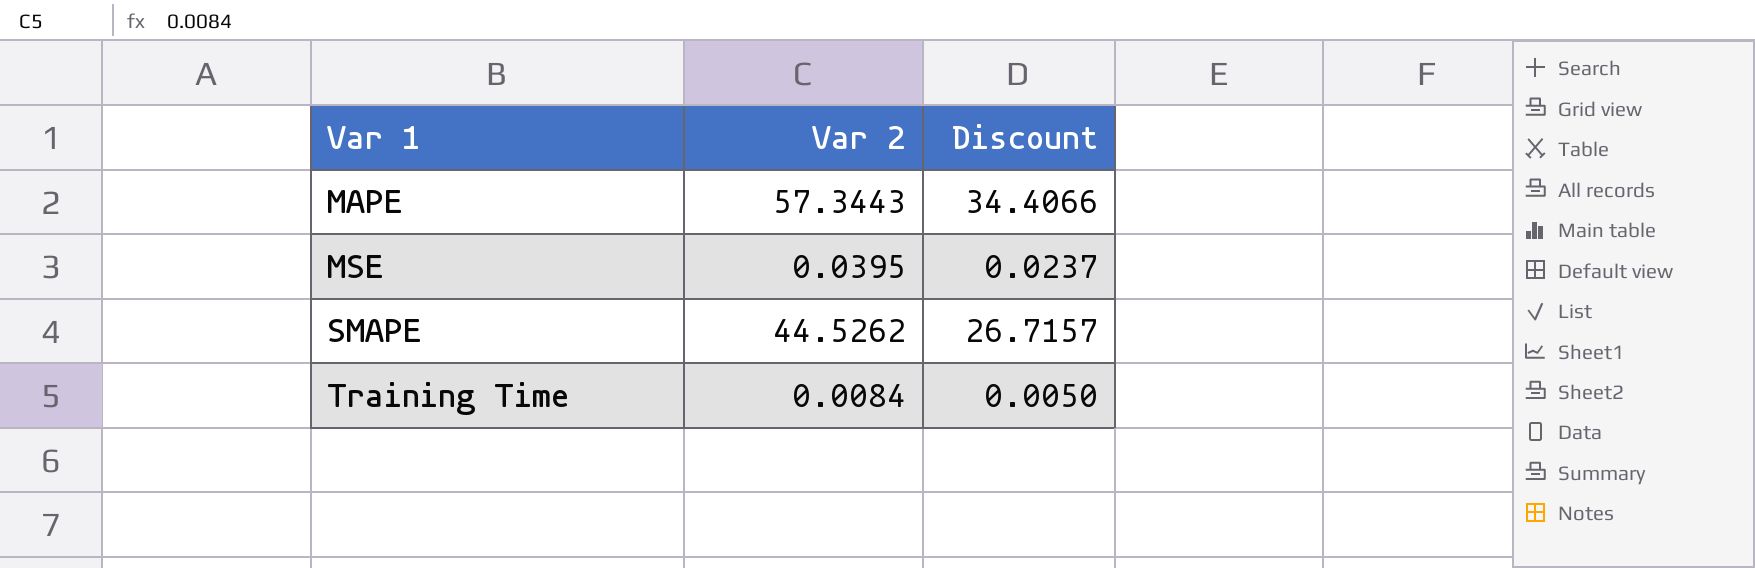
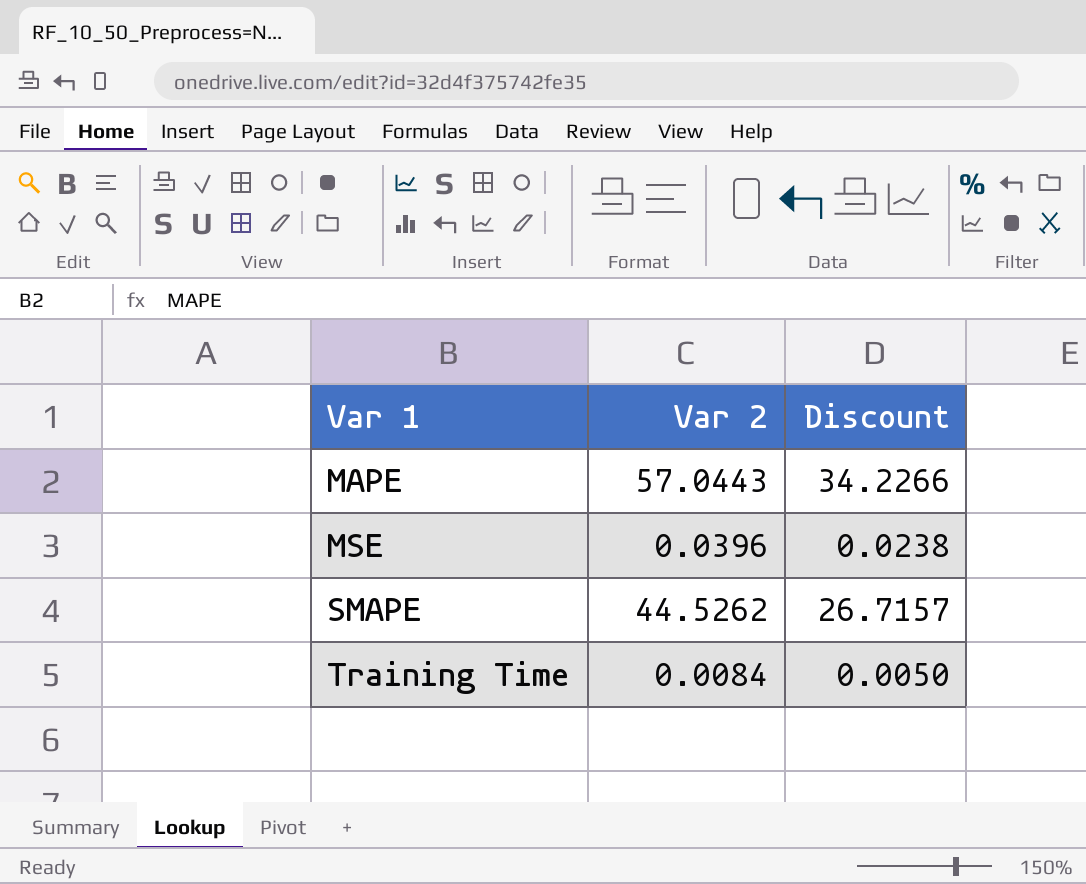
MAPE | Var 2: 57.3443 -> 57.0443
MAPE | Discount: 34.4066 -> 34.2266
MSE | Var 2: 0.0395 -> 0.0396
MSE | Discount: 0.0237 -> 0.0238

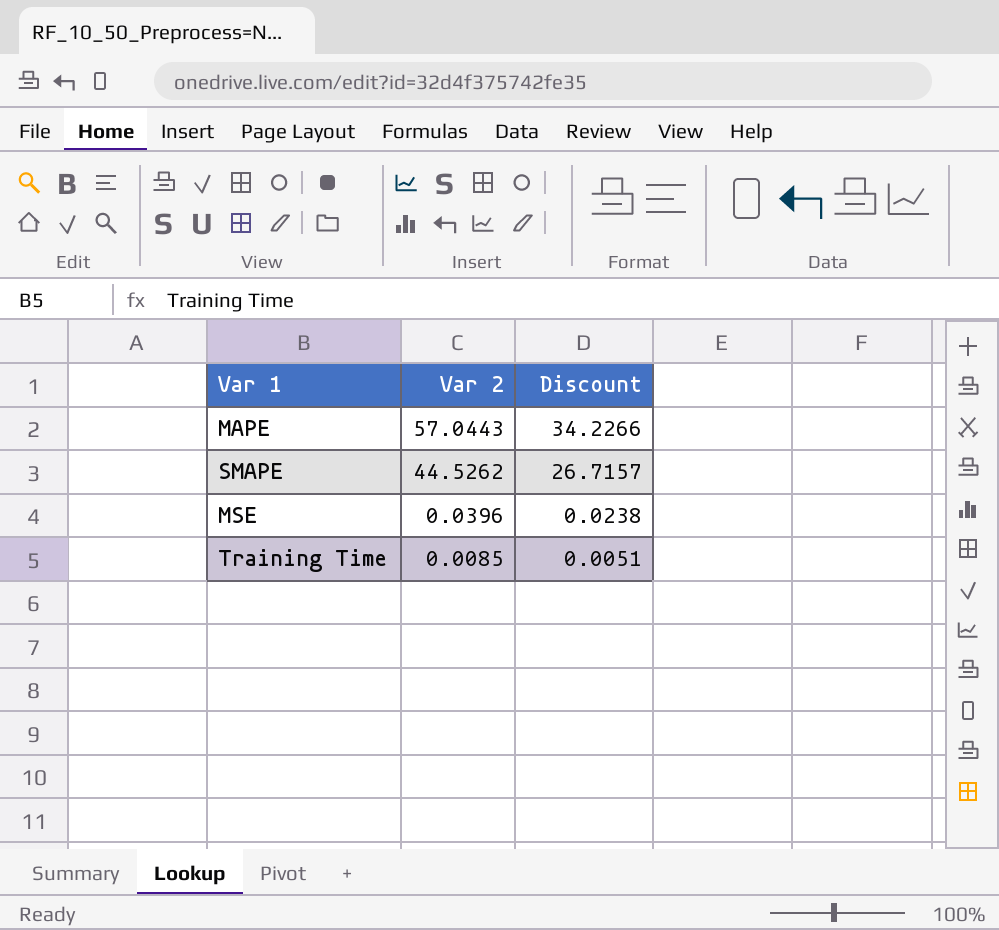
row order: Var 1 ascending -> Var 2 descending
Training Time | Var 2: 0.0084 -> 0.0085
Training Time | Discount: 0.0050 -> 0.0051

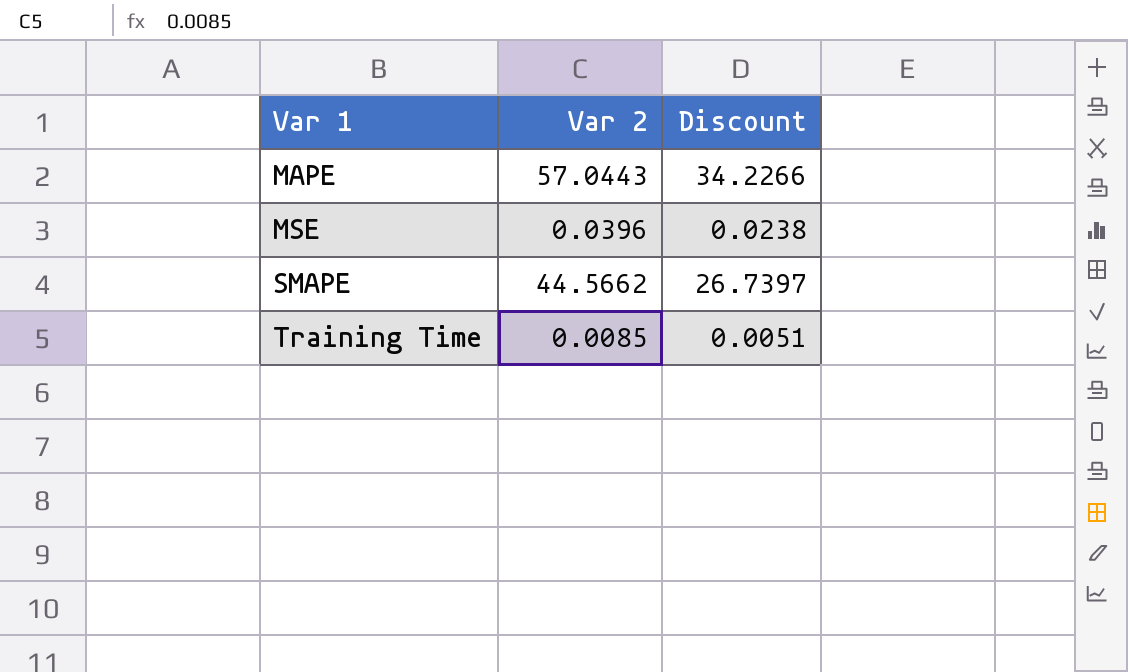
row order: Var 2 descending -> Var 1 ascending
SMAPE | Var 2: 44.5262 -> 44.5662
SMAPE | Discount: 26.7157 -> 26.7397

